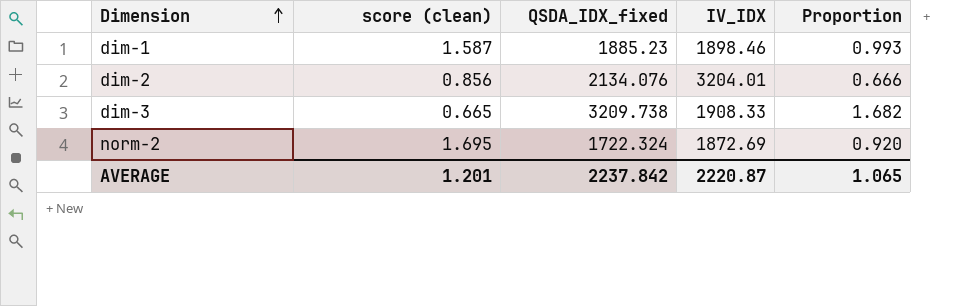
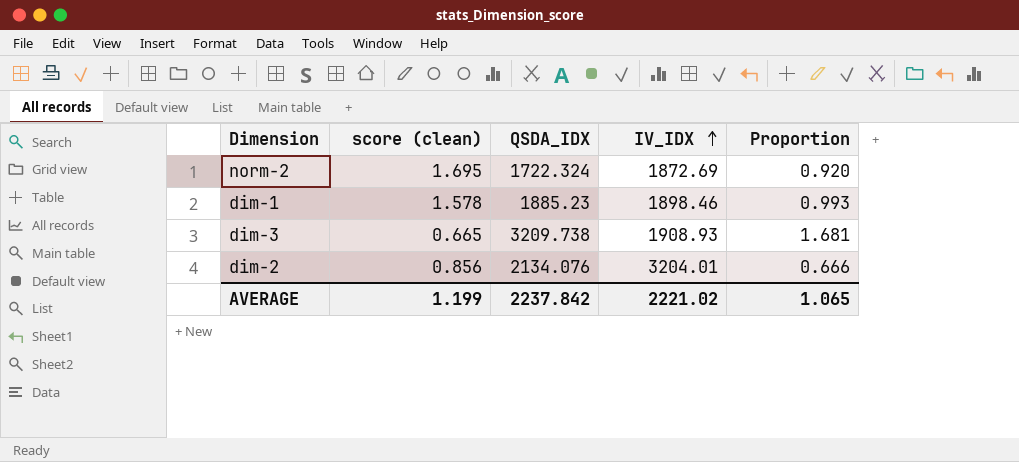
row order: Dimension ascending -> IV_IDX ascending
column name: QSDA_IDX_fixed -> QSDA_IDX
dim-1 | score (clean): 1.587 -> 1.578
dim-3 | IV_IDX: 1908.33 -> 1908.93
dim-3 | Proportion: 1.682 -> 1.681
AVERAGE | score (clean): 1.201 -> 1.199
AVERAGE | IV_IDX: 2220.87 -> 2221.02

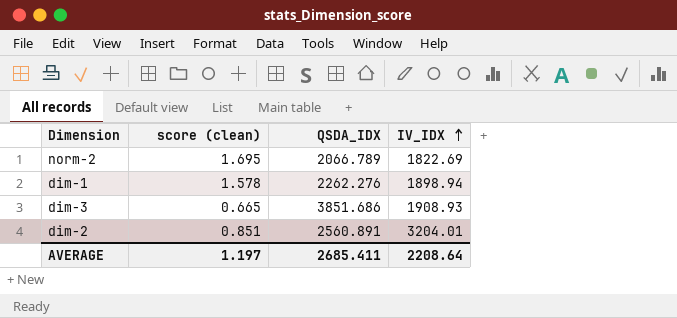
column Proportion | formula: [QSDA_IDX] / [IV_IDX] -> none
norm-2 | QSDA_IDX: 1722.324 -> 2066.789
norm-2 | IV_IDX: 1872.69 -> 1822.69
dim-1 | QSDA_IDX: 1885.23 -> 2262.276
dim-1 | IV_IDX: 1898.46 -> 1898.94
dim-3 | QSDA_IDX: 3209.738 -> 3851.686
dim-2 | score (clean): 0.856 -> 0.851
dim-2 | QSDA_IDX: 2134.076 -> 2560.891
AVERAGE | score (clean): 1.199 -> 1.197
AVERAGE | QSDA_IDX: 2237.842 -> 2685.411
AVERAGE | IV_IDX: 2221.02 -> 2208.64

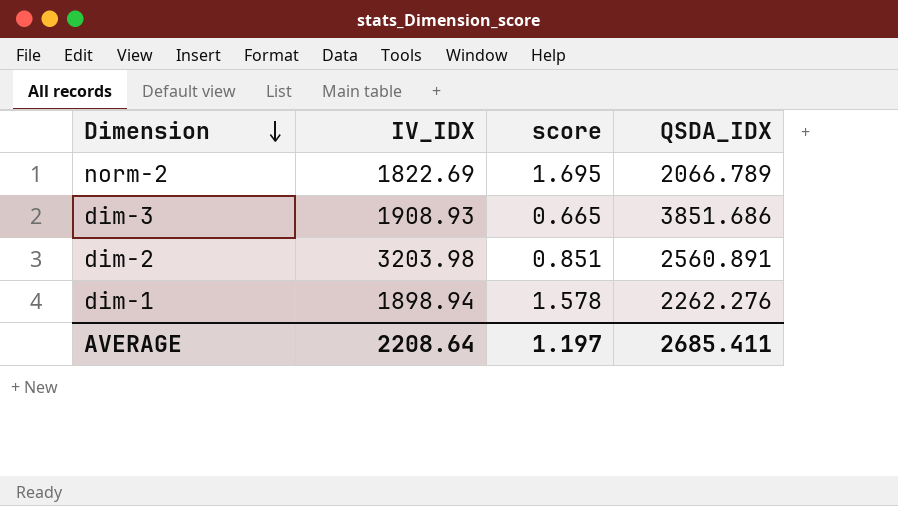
row order: IV_IDX ascending -> Dimension descending
column IV_IDX | position: 4 -> 2
column name: score (clean) -> score
dim-2 | IV_IDX: 3204.01 -> 3203.98

